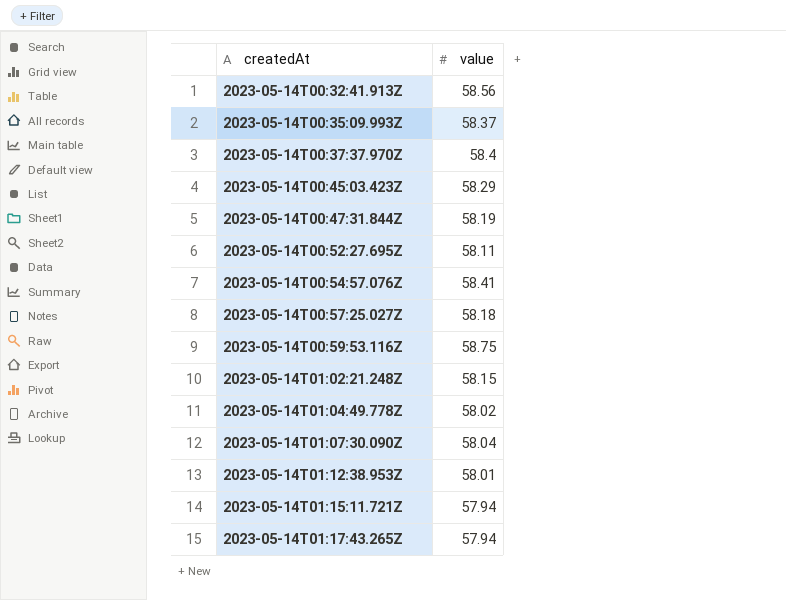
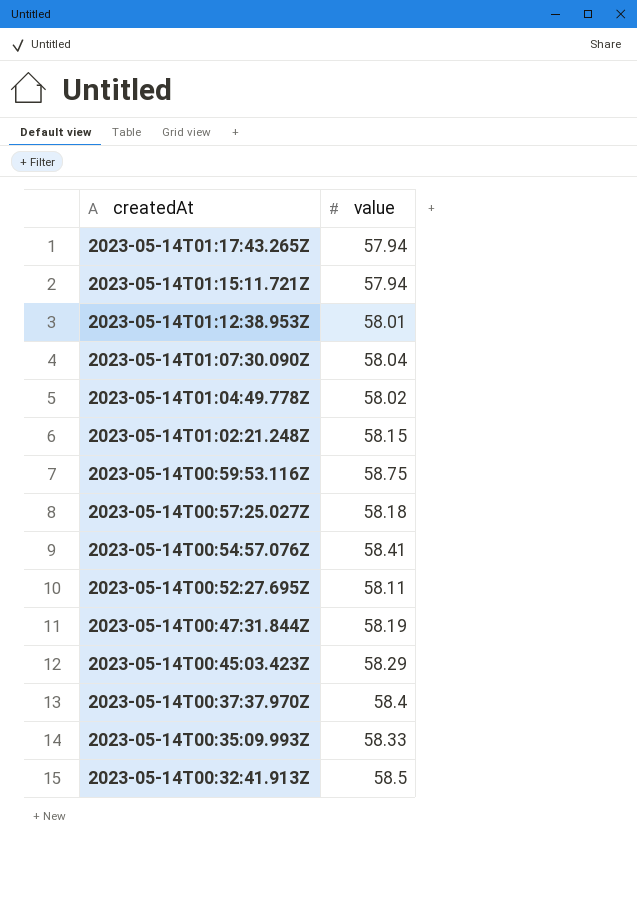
row order: createdAt ascending -> createdAt descending
2023-05-14T00:35:09.993Z | value: 58.37 -> 58.33
2023-05-14T00:32:41.913Z | value: 58.56 -> 58.5

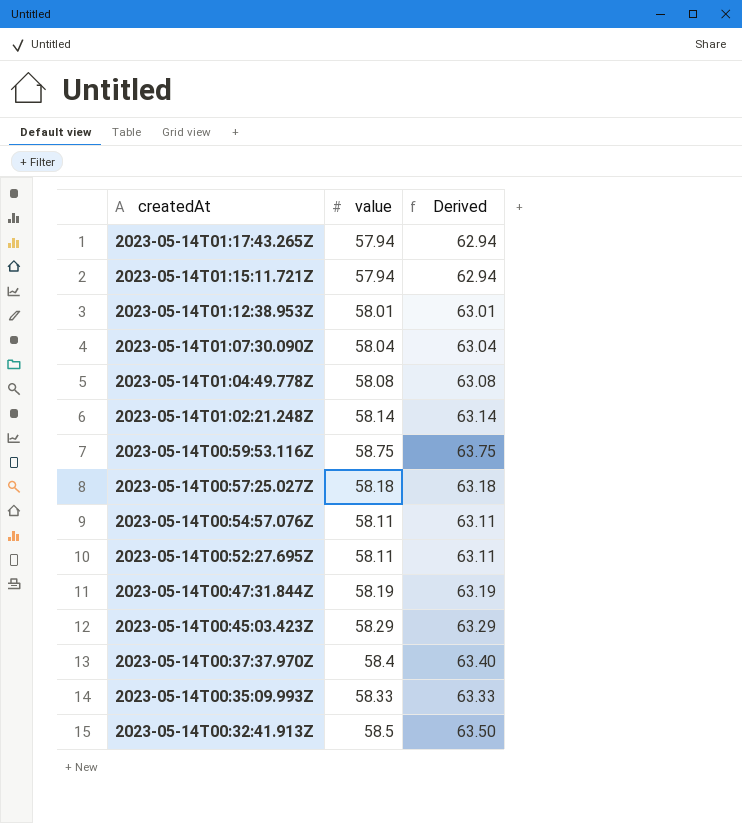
column Derived | formula: none -> [value] + 5
2023-05-14T01:04:49.778Z | value: 58.02 -> 58.08
2023-05-14T01:02:21.248Z | value: 58.15 -> 58.14
2023-05-14T00:54:57.076Z | value: 58.41 -> 58.11

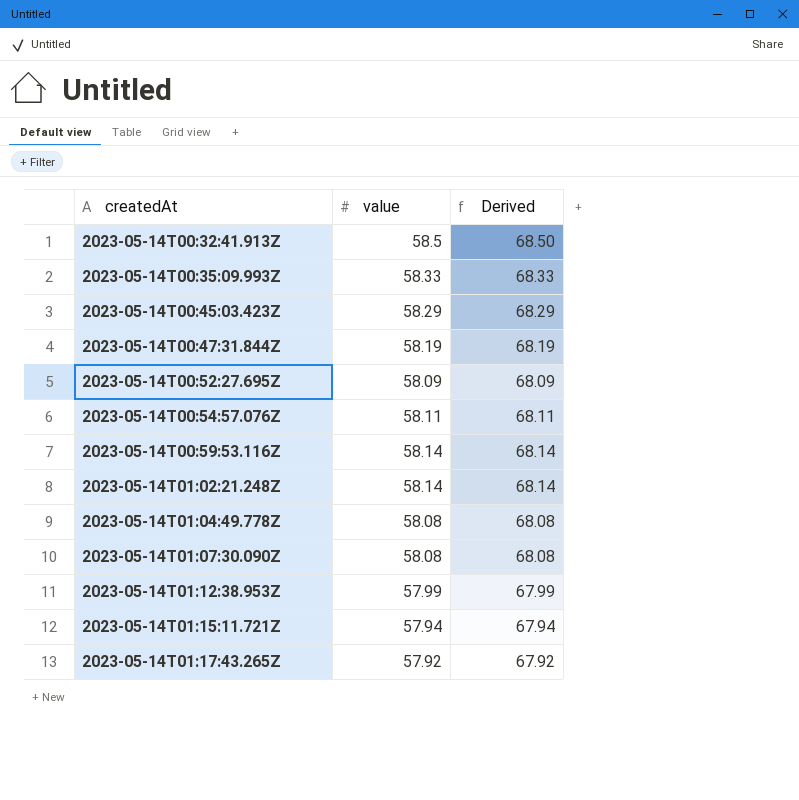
row order: createdAt descending -> createdAt ascending
column Derived | formula: [value] + 5 -> [value] + 10
row 2023-05-14T00:57:25.027Z: 58.18 | 63.18 -> none
row 2023-05-14T00:37:37.970Z: 58.4 | 63.40 -> none
2023-05-14T00:52:27.695Z | value: 58.11 -> 58.09
2023-05-14T00:59:53.116Z | value: 58.75 -> 58.14
2023-05-14T01:07:30.090Z | value: 58.04 -> 58.08
2023-05-14T01:12:38.953Z | value: 58.01 -> 57.99
2023-05-14T01:17:43.265Z | value: 57.94 -> 57.92

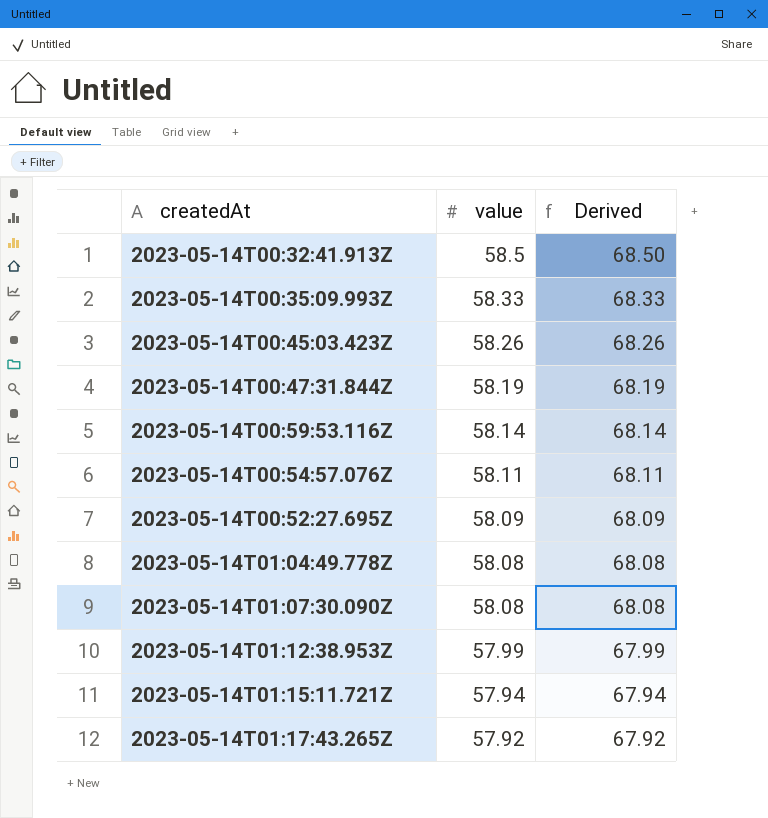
row order: createdAt ascending -> value descending
row 2023-05-14T01:02:21.248Z: 58.14 | 68.14 -> none
2023-05-14T00:45:03.423Z | value: 58.29 -> 58.26
2023-05-14T00:45:03.423Z | Derived: 68.29 -> 68.26

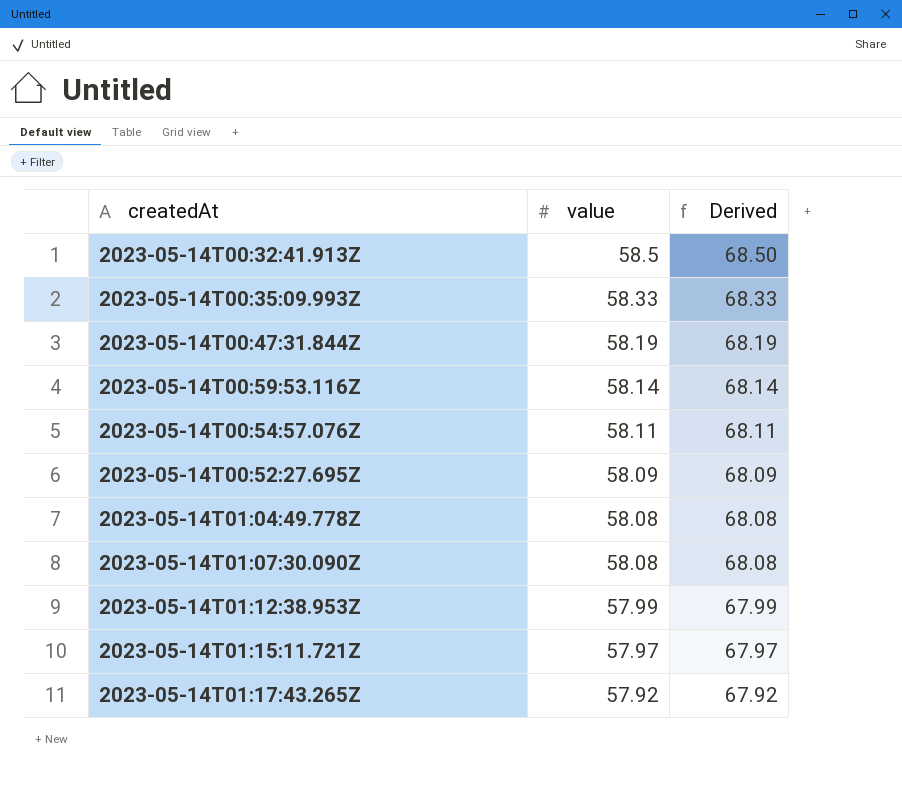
row 2023-05-14T00:45:03.423Z: 58.26 | 68.26 -> none
2023-05-14T01:15:11.721Z | value: 57.94 -> 57.97
2023-05-14T01:15:11.721Z | Derived: 67.94 -> 67.97

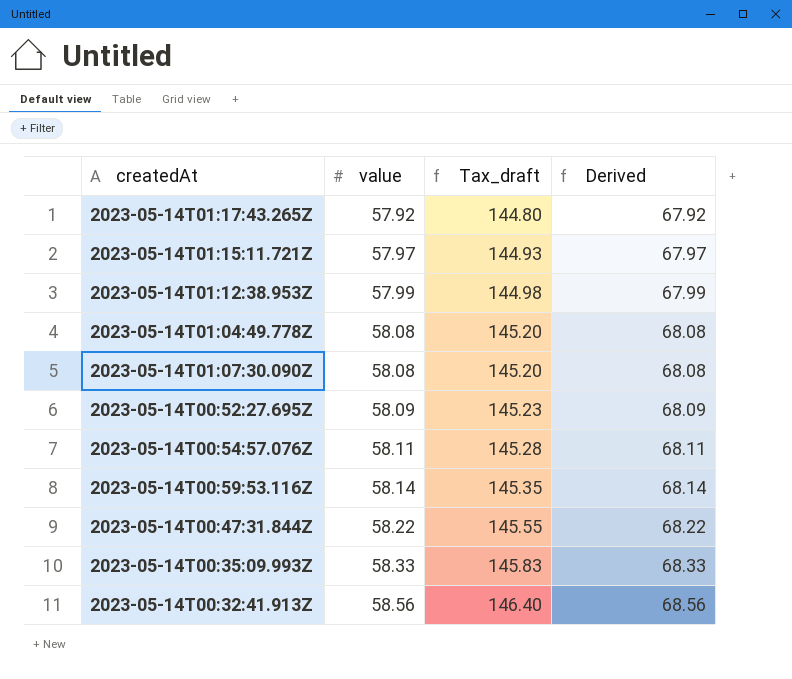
row order: value descending -> value ascending
column Tax_draft | formula: none -> [value] * 2.5
2023-05-14T00:47:31.844Z | value: 58.19 -> 58.22
2023-05-14T00:47:31.844Z | Derived: 68.19 -> 68.22
2023-05-14T00:32:41.913Z | value: 58.5 -> 58.56
2023-05-14T00:32:41.913Z | Derived: 68.50 -> 68.56

